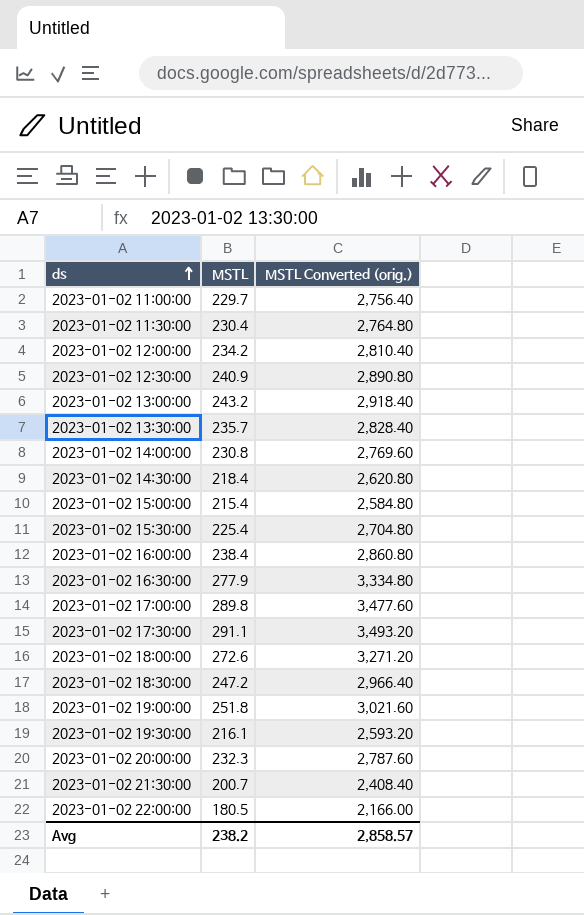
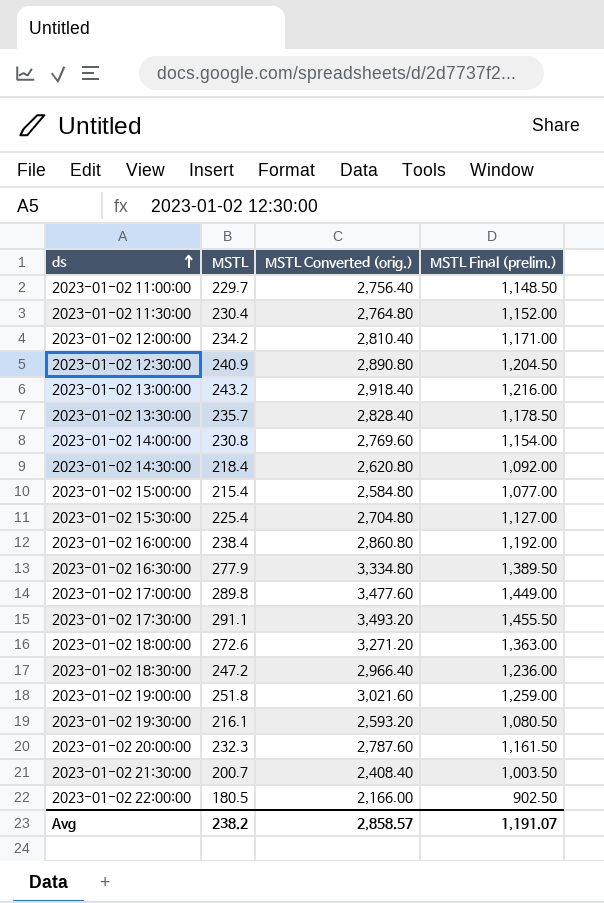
column MSTL Final (prelim.) | formula: none -> [MSTL] * 5

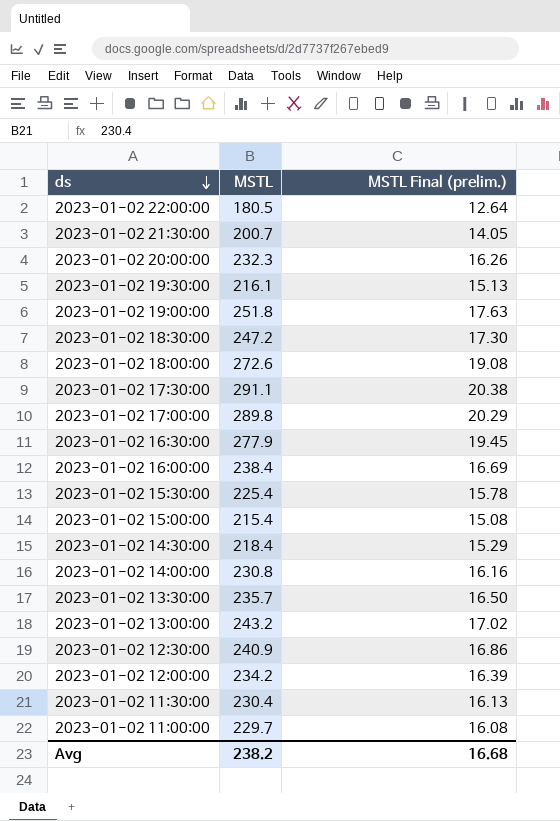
row order: ds ascending -> ds descending
column MSTL Converted (orig.) | formula: [MSTL] * 12 -> none
column MSTL Final (prelim.) | formula: [MSTL] * 5 -> [MSTL] * 0.07
Avg | MSTL Final (prelim.): 1,191.07 -> 16.68

